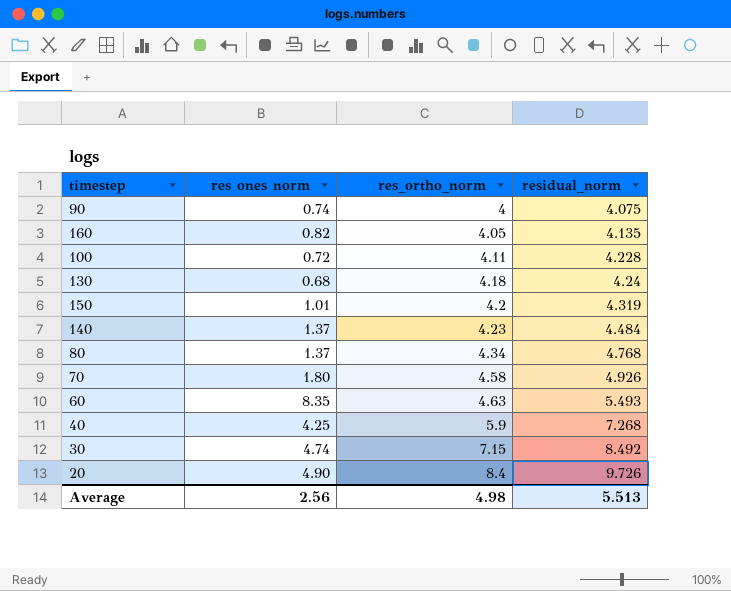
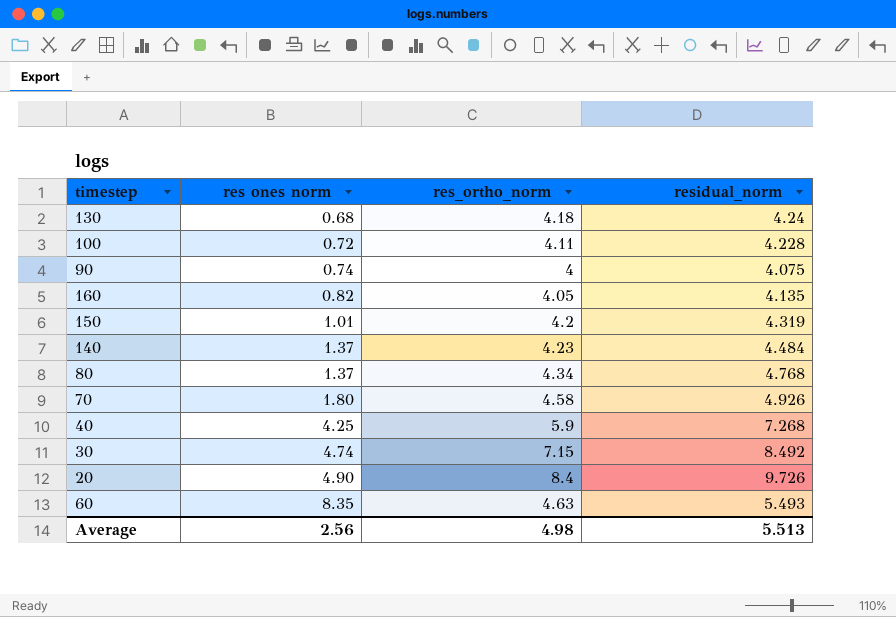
row order: res_ortho_norm ascending -> res ones norm ascending

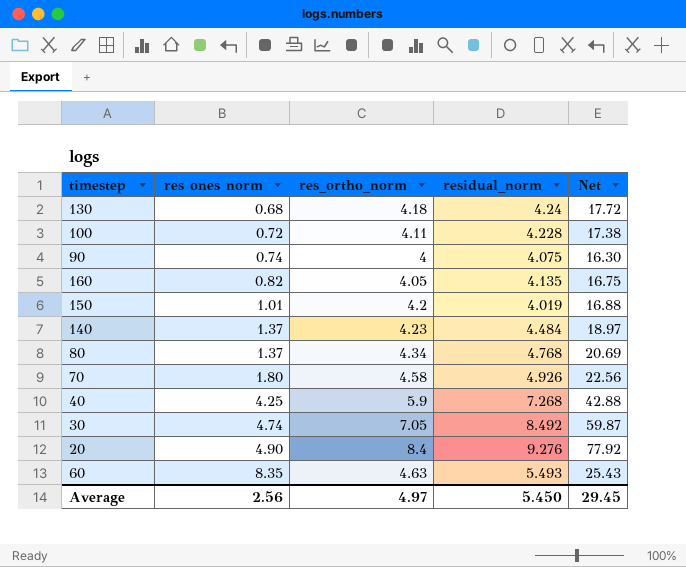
column Net | formula: none -> [res_ortho_norm] * [residual_norm]
150 | residual_norm: 4.319 -> 4.019
30 | res_ortho_norm: 7.15 -> 7.05
20 | residual_norm: 9.726 -> 9.276
Average | res_ortho_norm: 4.98 -> 4.97
Average | residual_norm: 5.513 -> 5.450

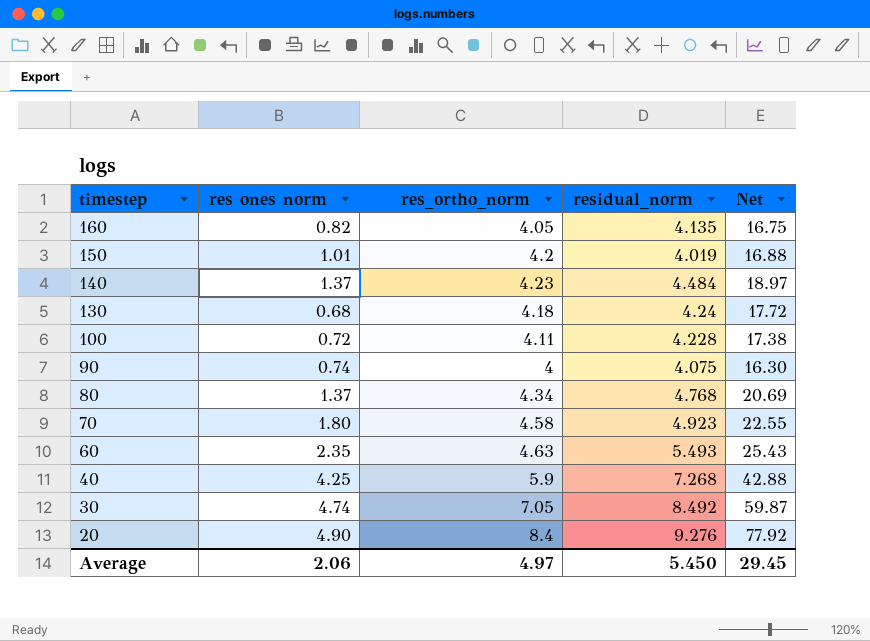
row order: res ones norm ascending -> timestep descending
70 | residual_norm: 4.926 -> 4.923
70 | Net: 22.56 -> 22.55
60 | res ones norm: 8.35 -> 2.35
Average | res ones norm: 2.56 -> 2.06

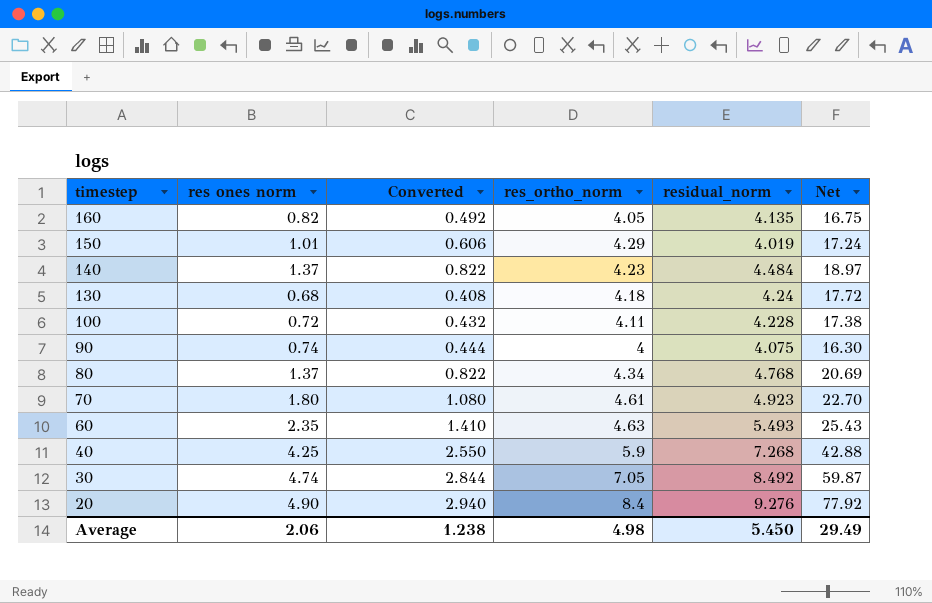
column Converted | formula: none -> [res ones norm] * 0.6
150 | res_ortho_norm: 4.2 -> 4.29
150 | Net: 16.88 -> 17.24
70 | res_ortho_norm: 4.58 -> 4.61
70 | Net: 22.55 -> 22.70
Average | res_ortho_norm: 4.97 -> 4.98
Average | Net: 29.45 -> 29.49

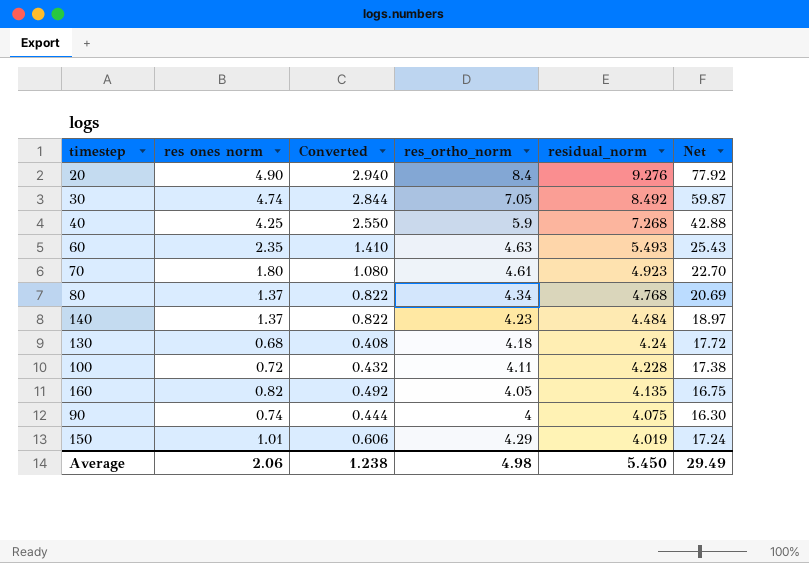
row order: timestep descending -> residual_norm descending

